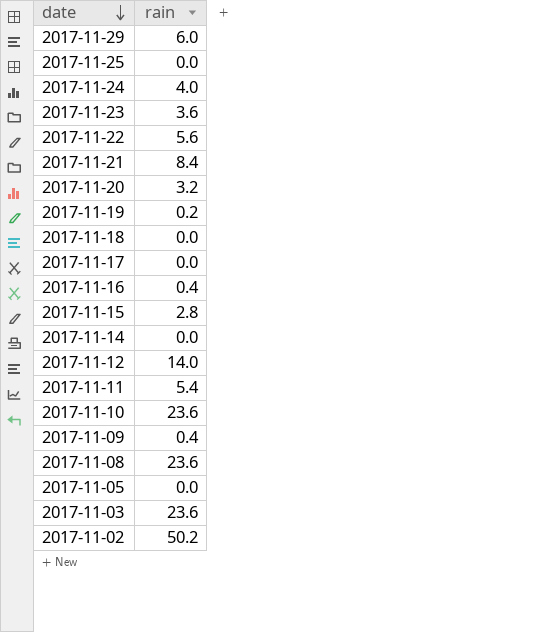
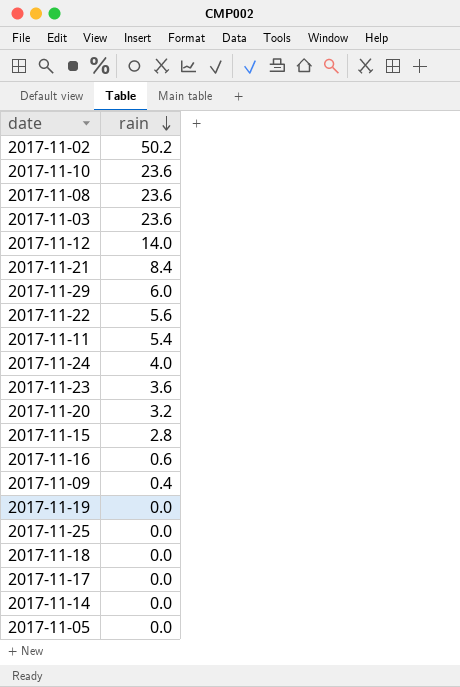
row order: date descending -> rain descending
2017-11-16 | rain: 0.4 -> 0.6
2017-11-19 | rain: 0.2 -> 0.0

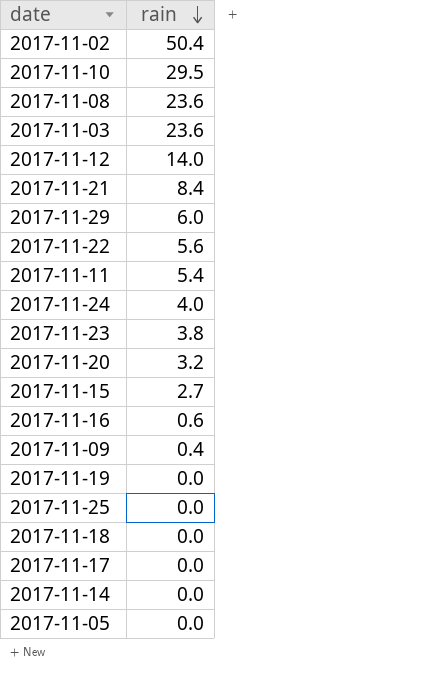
2017-11-02 | rain: 50.2 -> 50.4
2017-11-10 | rain: 23.6 -> 29.5
2017-11-23 | rain: 3.6 -> 3.8
2017-11-15 | rain: 2.8 -> 2.7

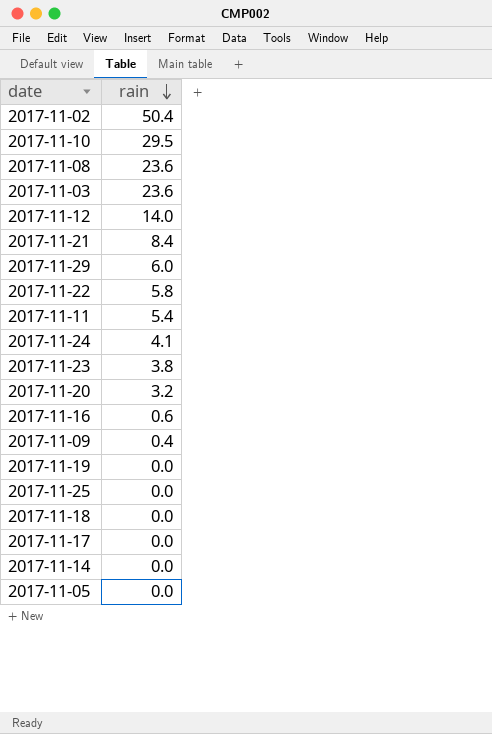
row 2017-11-15: 2.7 -> none
2017-11-22 | rain: 5.6 -> 5.8
2017-11-24 | rain: 4.0 -> 4.1

